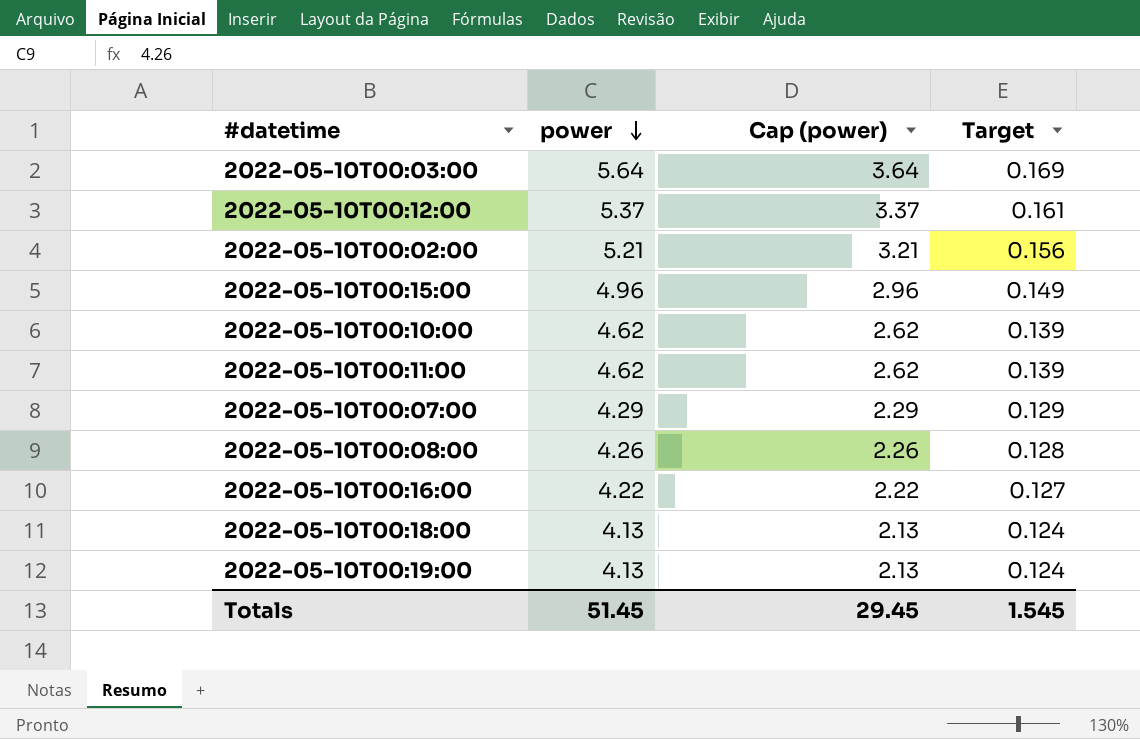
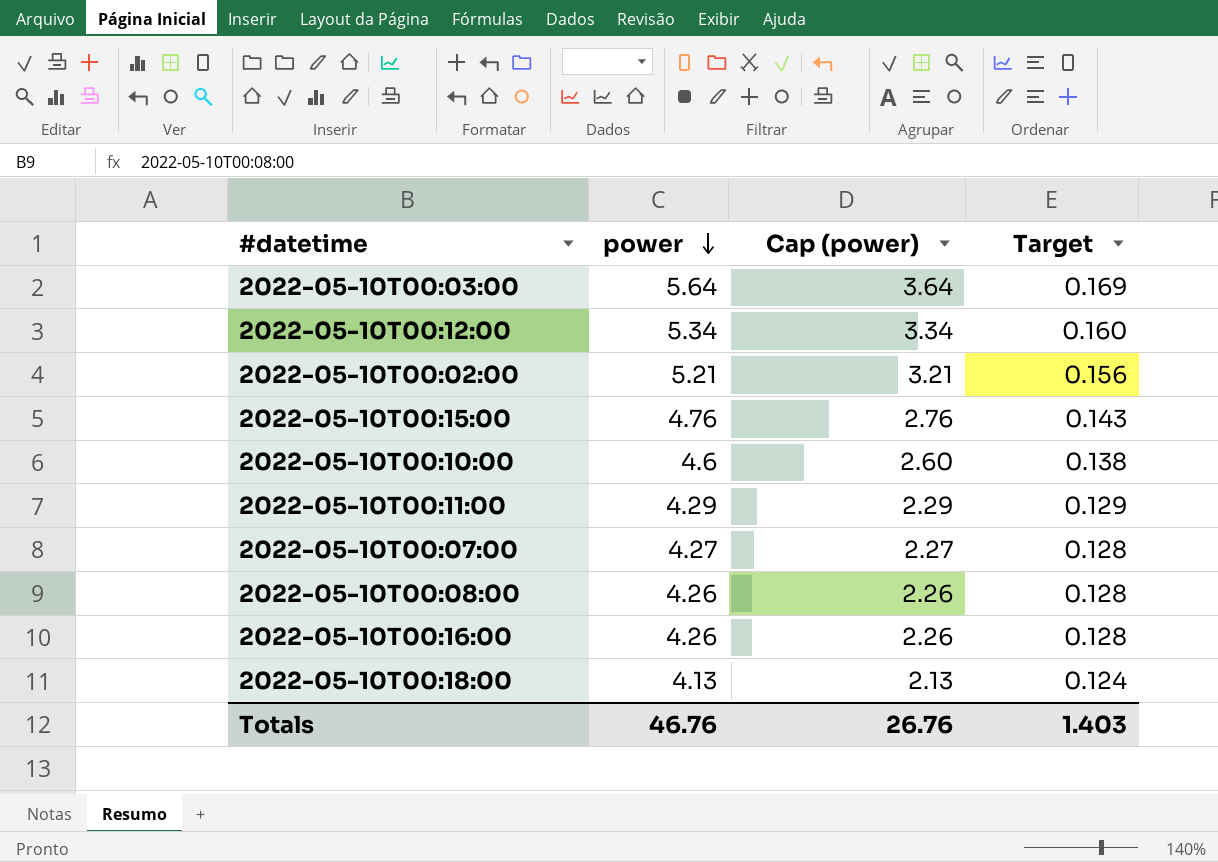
row 2022-05-10T00:19:00: 4.13 | 2.13 | 0.124 -> none
2022-05-10T00:12:00 | power: 5.37 -> 5.34
2022-05-10T00:12:00 | Cap (power): 3.37 -> 3.34
2022-05-10T00:12:00 | Target: 0.161 -> 0.160
2022-05-10T00:15:00 | power: 4.96 -> 4.76
2022-05-10T00:15:00 | Cap (power): 2.96 -> 2.76
2022-05-10T00:15:00 | Target: 0.149 -> 0.143
2022-05-10T00:10:00 | power: 4.62 -> 4.6
2022-05-10T00:10:00 | Cap (power): 2.62 -> 2.60
2022-05-10T00:10:00 | Target: 0.139 -> 0.138
2022-05-10T00:11:00 | power: 4.62 -> 4.29
2022-05-10T00:11:00 | Cap (power): 2.62 -> 2.29
2022-05-10T00:11:00 | Target: 0.139 -> 0.129
2022-05-10T00:07:00 | power: 4.29 -> 4.27
2022-05-10T00:07:00 | Cap (power): 2.29 -> 2.27
2022-05-10T00:07:00 | Target: 0.129 -> 0.128
2022-05-10T00:16:00 | power: 4.22 -> 4.26
2022-05-10T00:16:00 | Cap (power): 2.22 -> 2.26
2022-05-10T00:16:00 | Target: 0.127 -> 0.128
Totals | power: 51.45 -> 46.76
Totals | Cap (power): 29.45 -> 26.76
Totals | Target: 1.545 -> 1.403

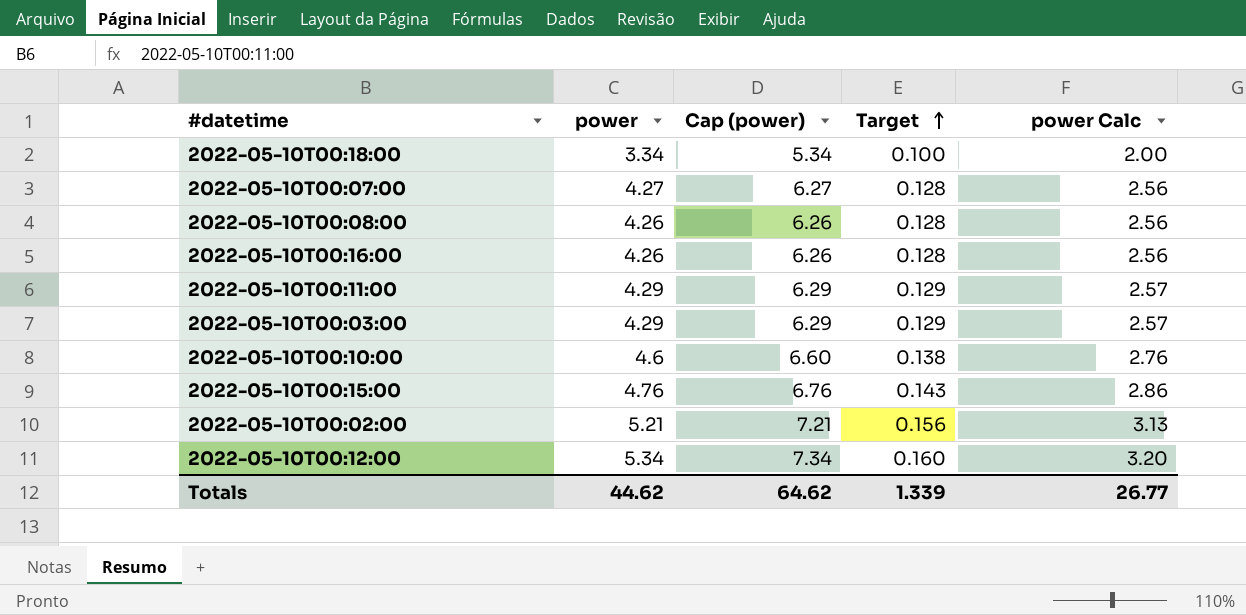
row order: power descending -> Target ascending
column Cap (power) | formula: [power] - 2 -> [power] + 2
column power Calc | formula: none -> [power] * 0.6
2022-05-10T00:18:00 | power: 4.13 -> 3.34
2022-05-10T00:18:00 | Target: 0.124 -> 0.100
2022-05-10T00:03:00 | power: 5.64 -> 4.29
2022-05-10T00:03:00 | Target: 0.169 -> 0.129
Totals | power: 46.76 -> 44.62
Totals | Cap (power): 26.76 -> 64.62
Totals | Target: 1.403 -> 1.339

